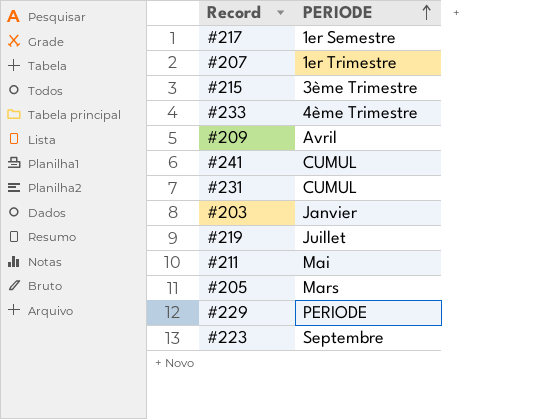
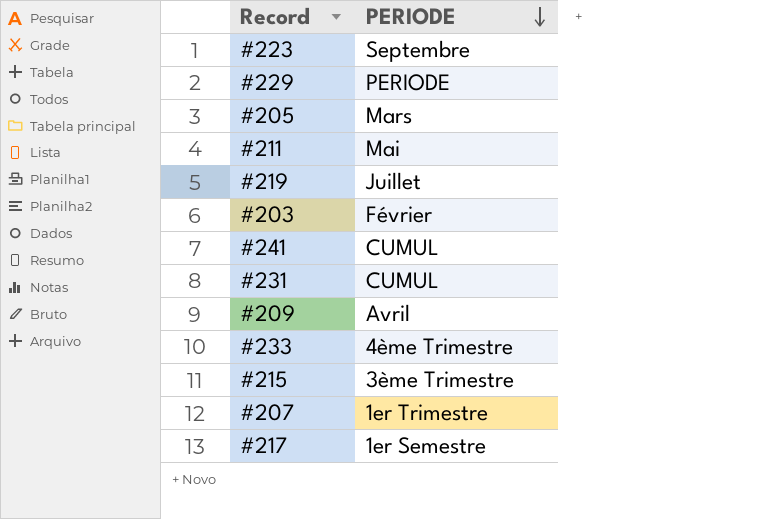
row order: PERIODE ascending -> PERIODE descending
#203 | PERIODE: Janvier -> Février

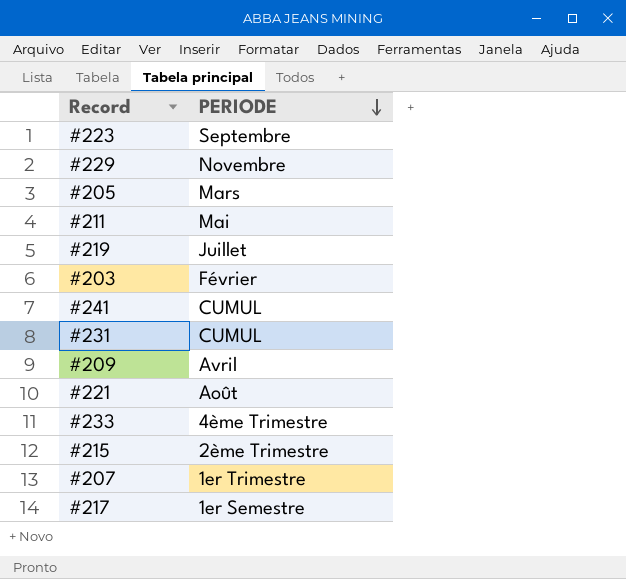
#229 | PERIODE: PERIODE -> Novembre
row #221: none -> Août
#215 | PERIODE: 3ème Trimestre -> 2ème Trimestre

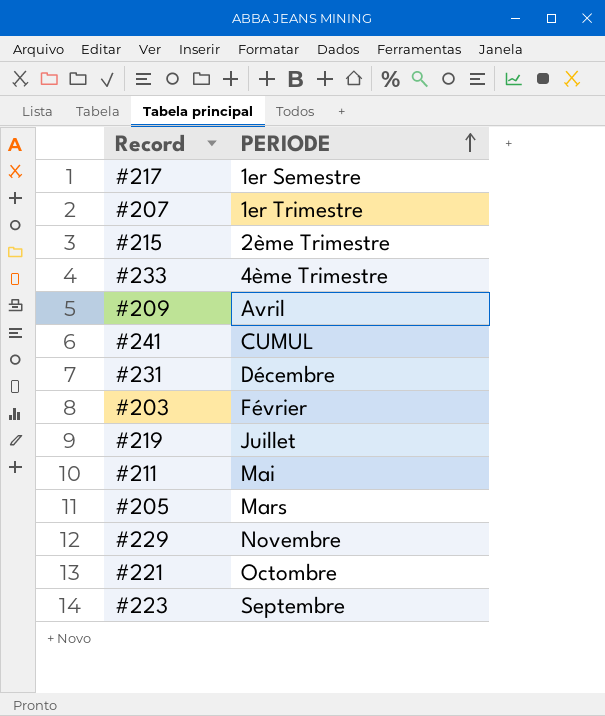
row order: PERIODE descending -> PERIODE ascending
#231 | PERIODE: CUMUL -> Décembre
#221 | PERIODE: Août -> Octombre

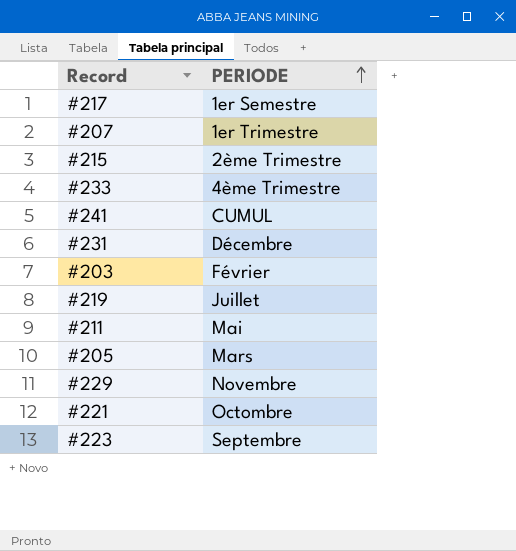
row #209: Avril -> none

